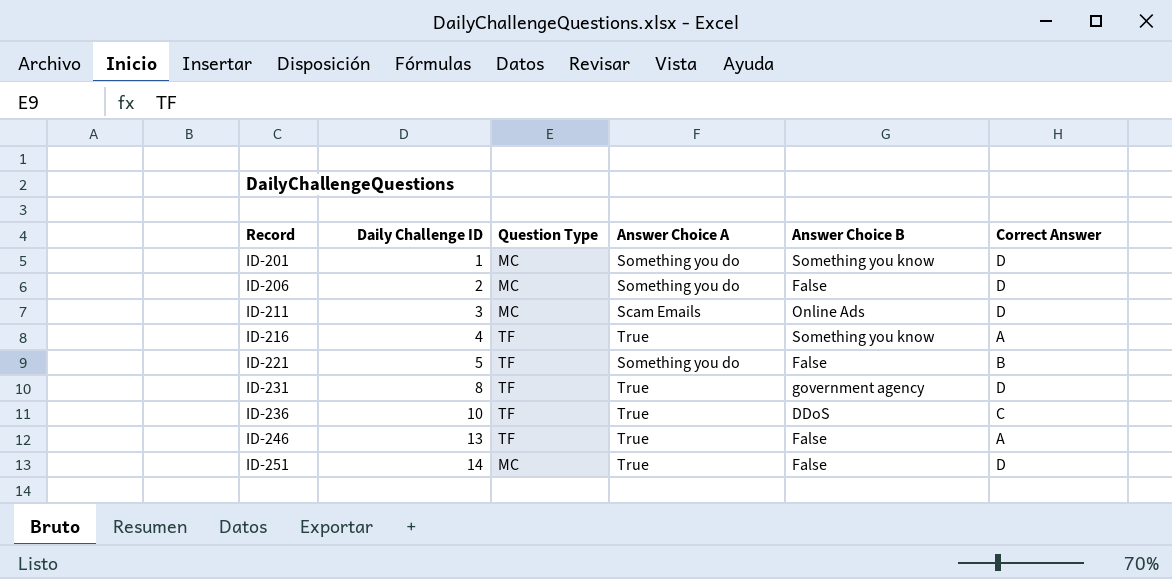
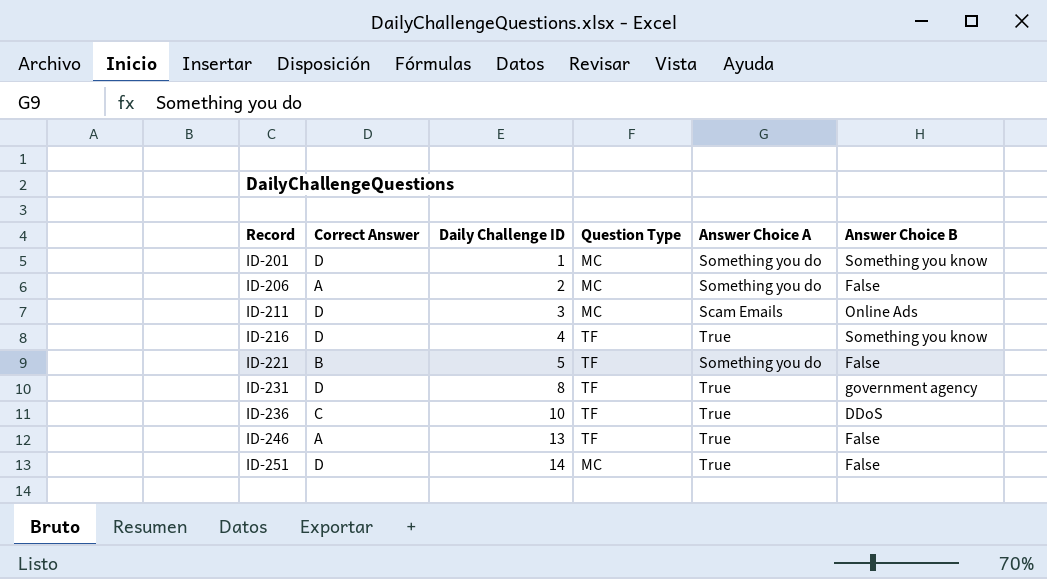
column Correct Answer | position: 6 -> 2
ID-206 | Correct Answer: D -> A
ID-216 | Correct Answer: A -> D

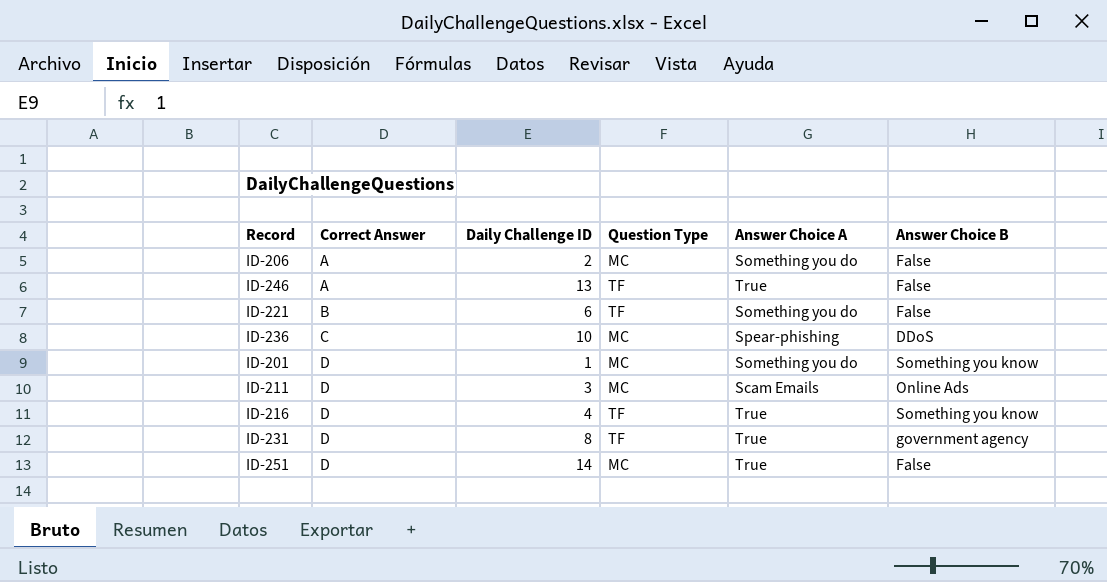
row order: Record ascending -> Correct Answer ascending
ID-221 | Daily Challenge ID: 5 -> 6
ID-236 | Question Type: TF -> MC
ID-236 | Answer Choice A: True -> Spear-phishing

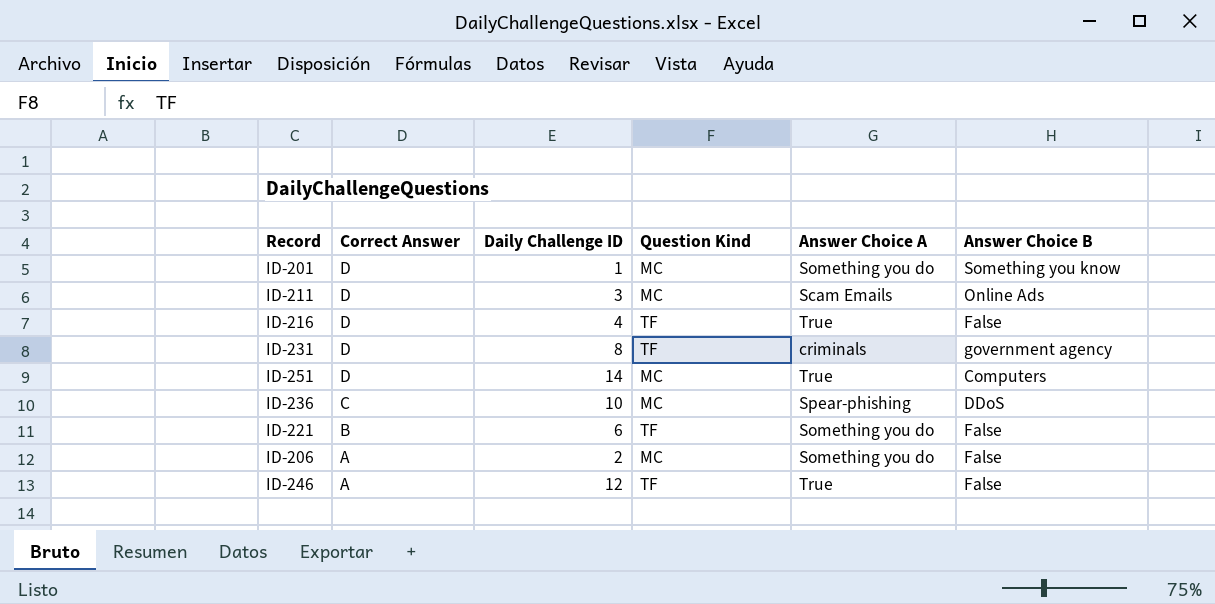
row order: Correct Answer ascending -> Correct Answer descending
column name: Question Type -> Question Kind
ID-216 | Answer Choice B: Something you know -> False
ID-231 | Answer Choice A: True -> criminals
ID-251 | Answer Choice B: False -> Computers
ID-246 | Daily Challenge ID: 13 -> 12

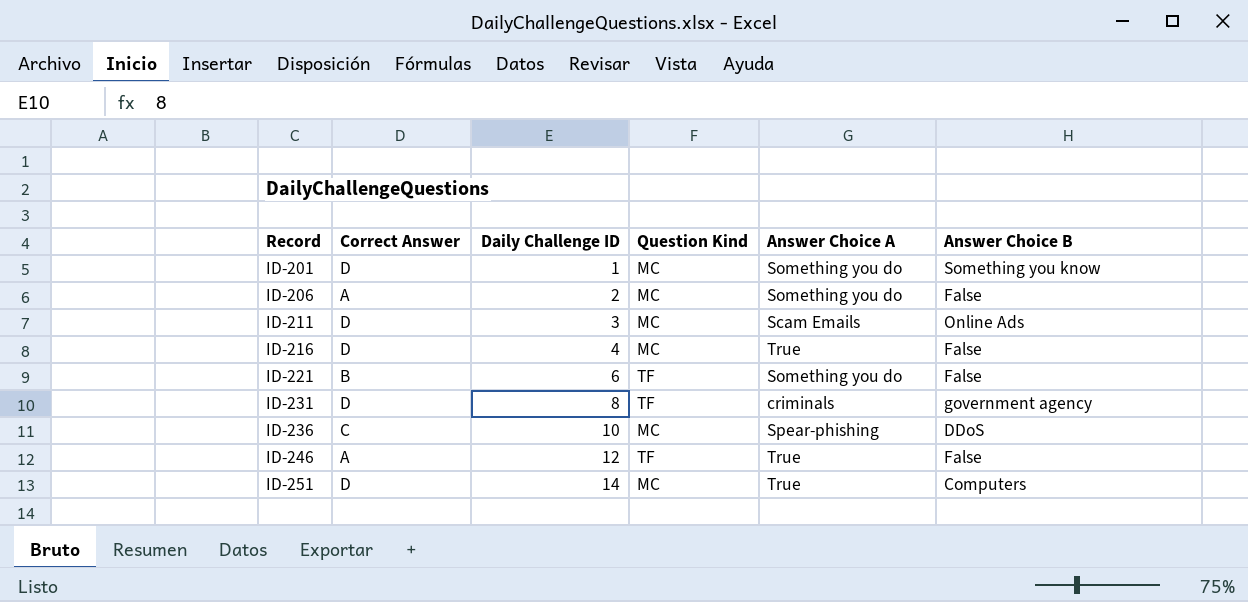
row order: Correct Answer descending -> Record ascending
ID-216 | Question Kind: TF -> MC

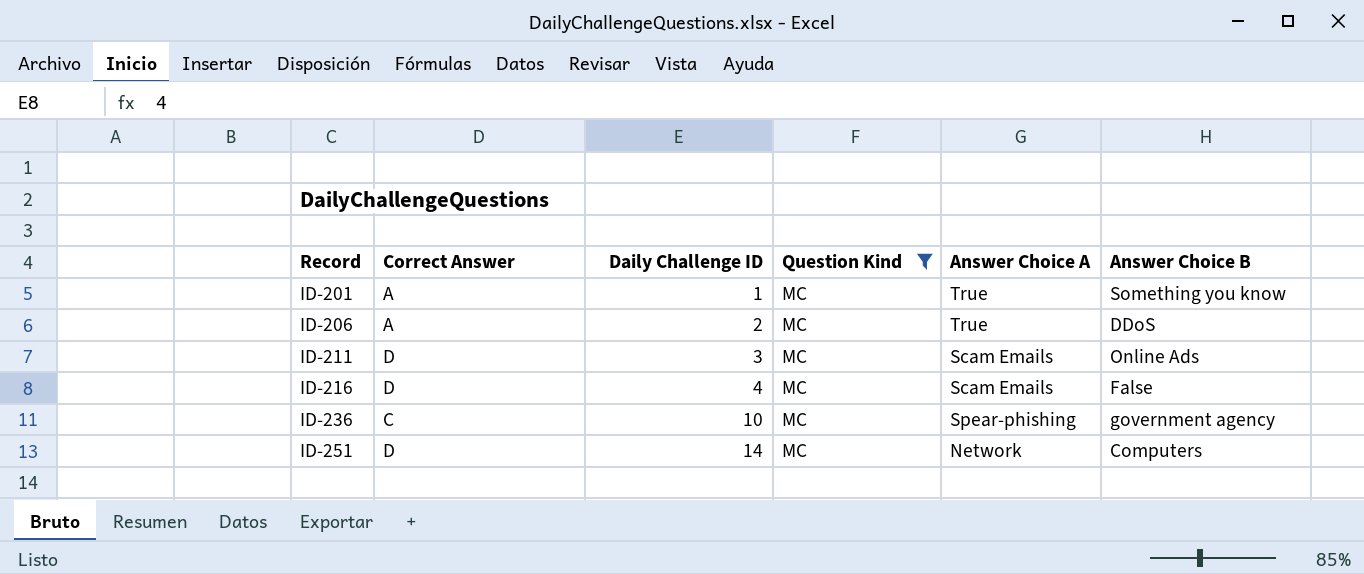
filter: none -> Question Kind = MC
ID-201 | Correct Answer: D -> A
ID-201 | Answer Choice A: Something you do -> True
ID-206 | Answer Choice A: Something you do -> True
ID-206 | Answer Choice B: False -> DDoS
ID-216 | Answer Choice A: True -> Scam Emails
ID-236 | Answer Choice B: DDoS -> government agency
ID-251 | Answer Choice A: True -> Network

